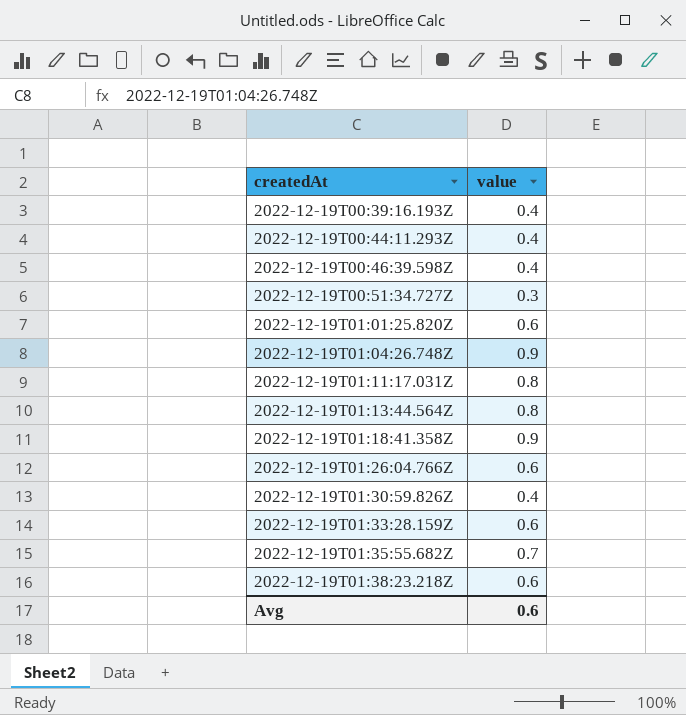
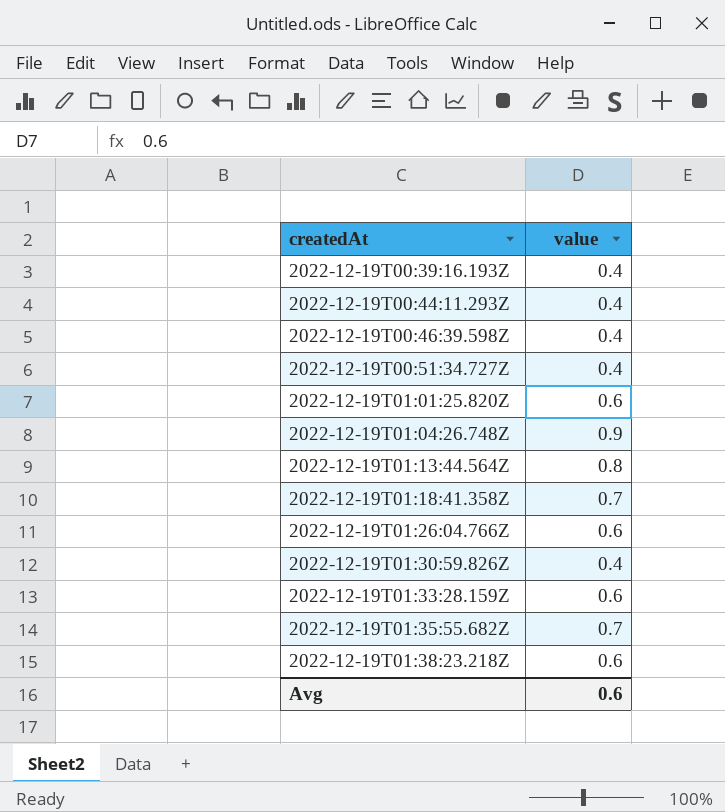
row 2022-12-19T01:11:17.031Z: 0.8 -> none
2022-12-19T00:51:34.727Z | value: 0.3 -> 0.4
2022-12-19T01:18:41.358Z | value: 0.9 -> 0.7

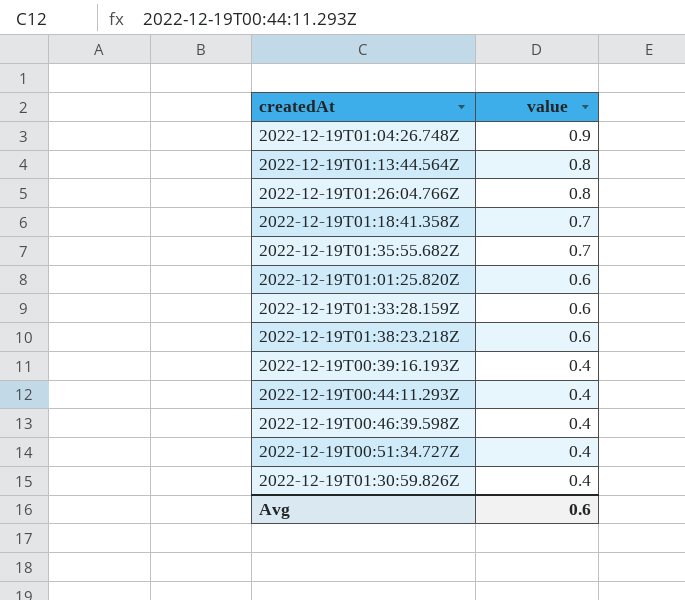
row order: createdAt ascending -> value descending
2022-12-19T01:26:04.766Z | value: 0.6 -> 0.8

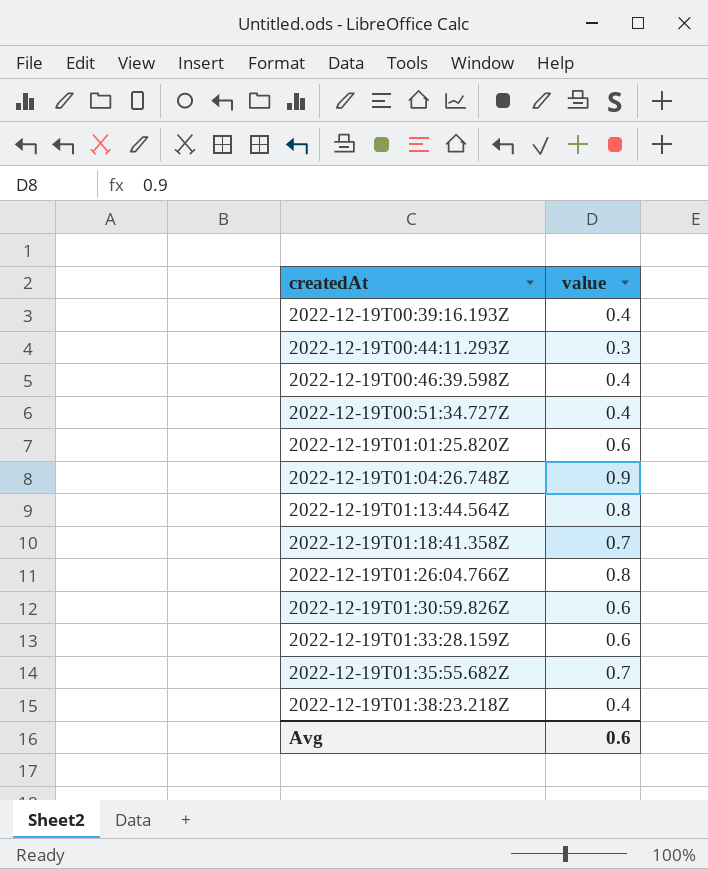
row order: value descending -> createdAt ascending
2022-12-19T00:44:11.293Z | value: 0.4 -> 0.3
2022-12-19T01:30:59.826Z | value: 0.4 -> 0.6
2022-12-19T01:38:23.218Z | value: 0.6 -> 0.4

